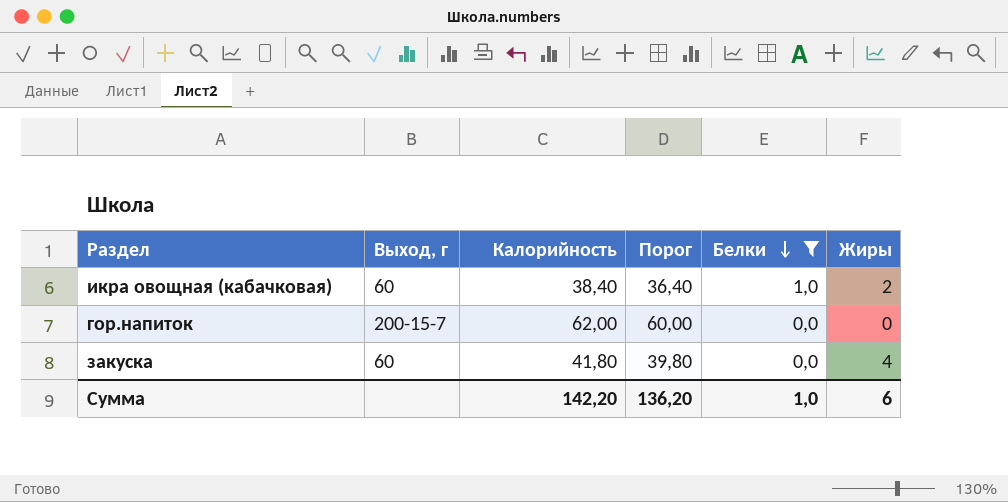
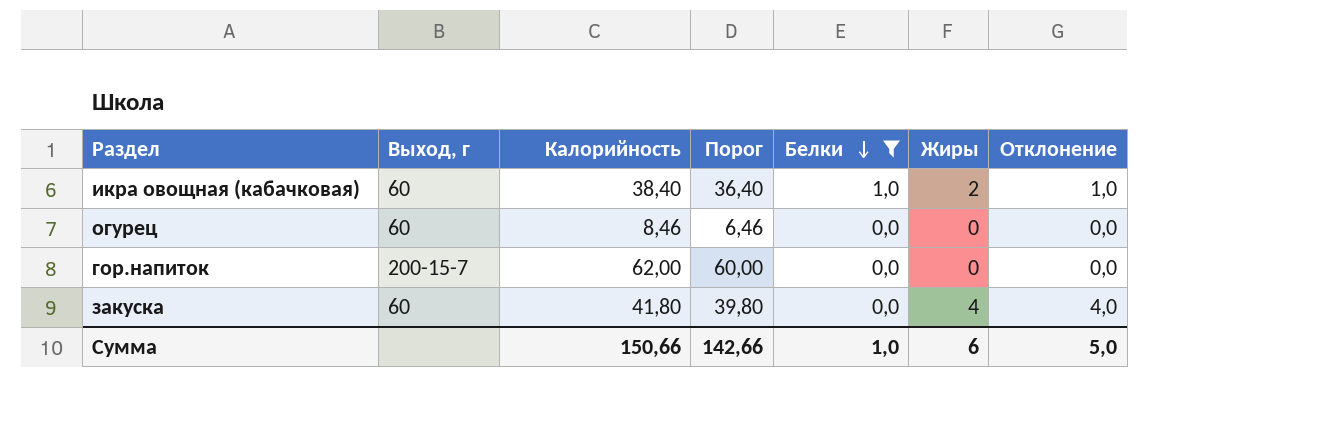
column Отклонение | formula: none -> [Жиры] - [Белки]
row огурец: none -> 60 | 8,46 | 6,46 | 0,0 | 0 | 0,0
Сумма | Калорийность: 142,20 -> 150,66
Сумма | Порог: 136,20 -> 142,66

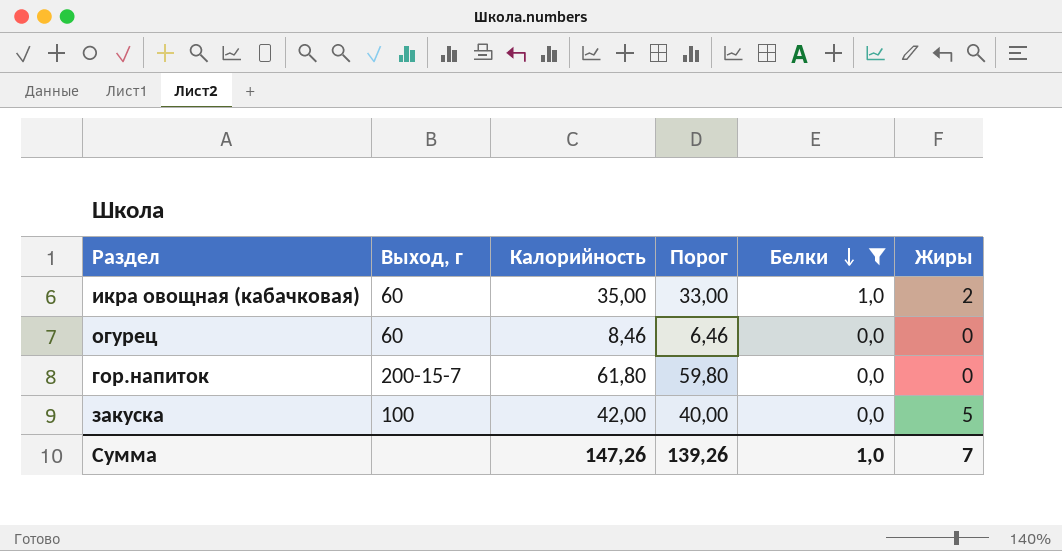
column Отклонение | formula: [Жиры] - [Белки] -> none
икра овощная (кабачковая) | Калорийность: 38,40 -> 35,00
икра овощная (кабачковая) | Порог: 36,40 -> 33,00
гор.напиток | Калорийность: 62,00 -> 61,80
гор.напиток | Порог: 60,00 -> 59,80
закуска | Выход, г: 60 -> 100
закуска | Калорийность: 41,80 -> 42,00
закуска | Порог: 39,80 -> 40,00
закуска | Жиры: 4 -> 5
Сумма | Калорийность: 150,66 -> 147,26
Сумма | Порог: 142,66 -> 139,26
Сумма | Жиры: 6 -> 7

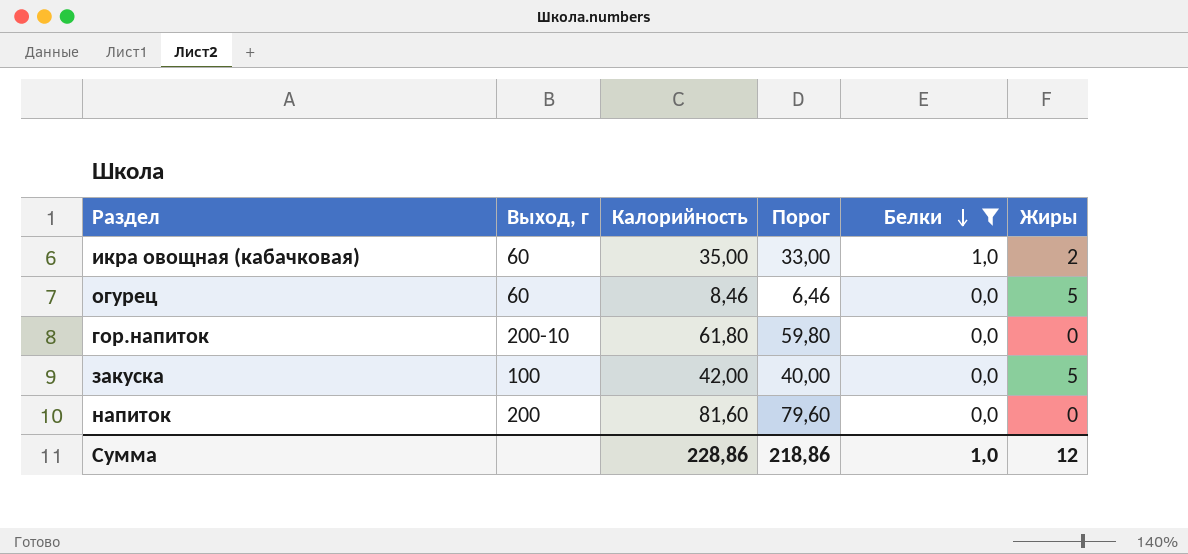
огурец | Жиры: 0 -> 5
гор.напиток | Выход, г: 200-15-7 -> 200-10
row напиток: none -> 200 | 81,60 | 79,60 | 0,0 | 0
Сумма | Калорийность: 147,26 -> 228,86
Сумма | Порог: 139,26 -> 218,86
Сумма | Жиры: 7 -> 12

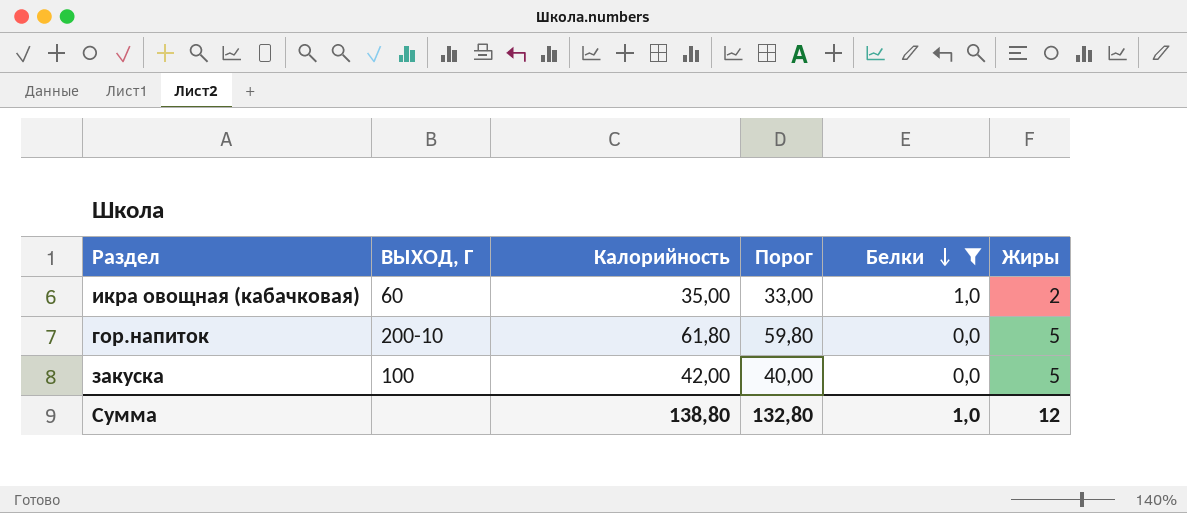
column name: Выход, г -> ВЫХОД, Г
row огурец: 60 | 8,46 | 6,46 | 0,0 | 5 -> none
row напиток: 200 | 81,60 | 79,60 | 0,0 | 0 -> none
гор.напиток | Жиры: 0 -> 5
Сумма | Калорийность: 228,86 -> 138,80
Сумма | Порог: 218,86 -> 132,80

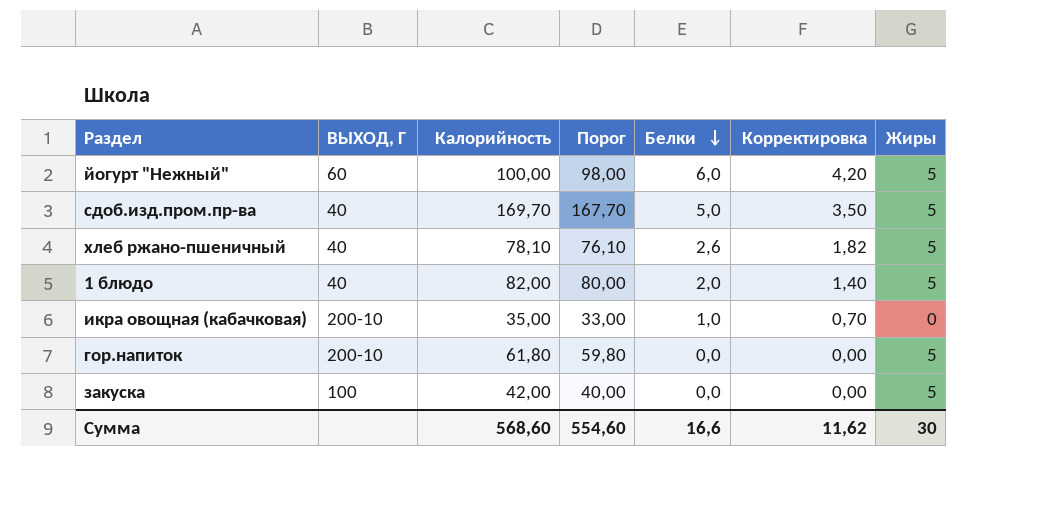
filter: Белки <= 1,0 -> none
column Корректировка | formula: none -> [Белки] * 0,7
икра овощная (кабачковая) | ВЫХОД, Г: 60 -> 200-10
икра овощная (кабачковая) | Жиры: 2 -> 0
Сумма | Калорийность: 138,80 -> 568,60
Сумма | Порог: 132,80 -> 554,60
Сумма | Белки: 1,0 -> 16,6
Сумма | Жиры: 12 -> 30

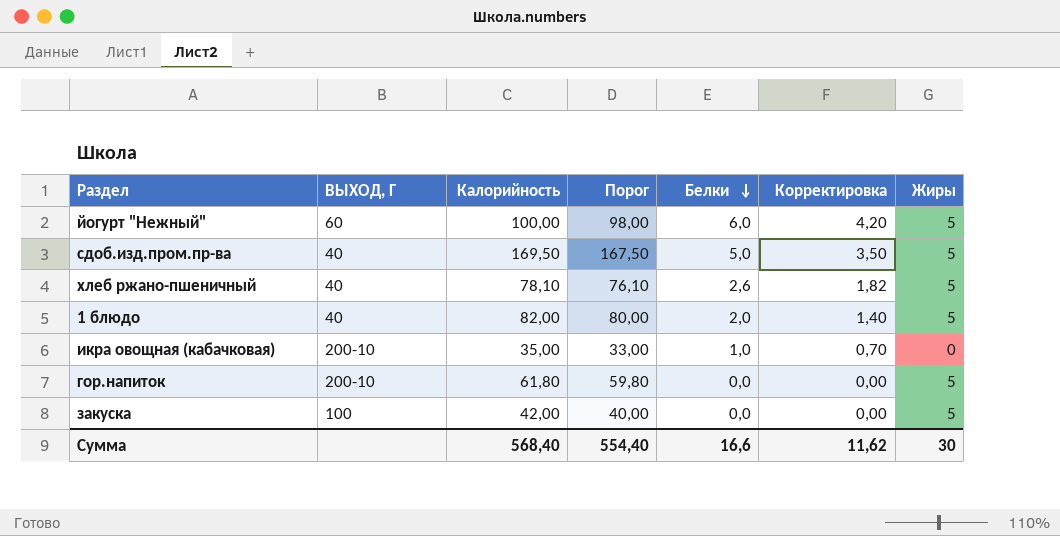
сдоб.изд.пром.пр-ва | Калорийность: 169,70 -> 169,50
сдоб.изд.пром.пр-ва | Порог: 167,70 -> 167,50
Сумма | Калорийность: 568,60 -> 568,40
Сумма | Порог: 554,60 -> 554,40

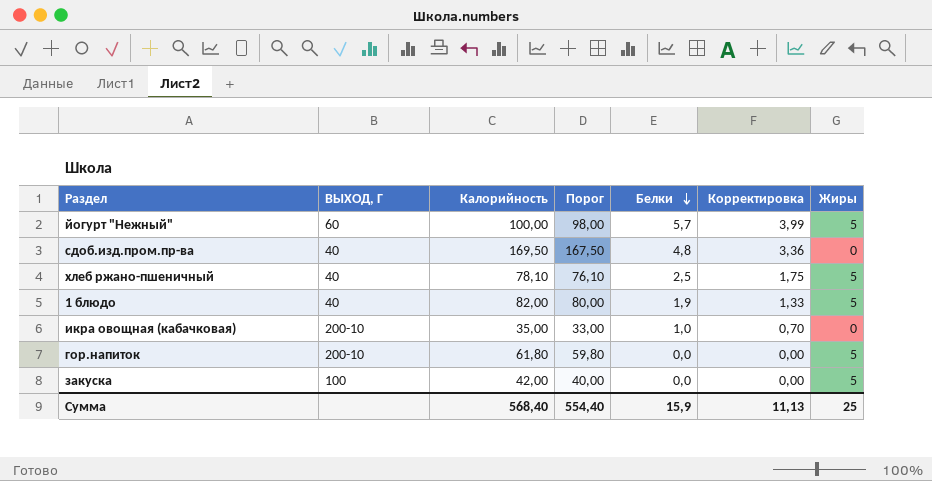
йогурт "Нежный" | Белки: 6,0 -> 5,7
йогурт "Нежный" | Корректировка: 4,20 -> 3,99
сдоб.изд.пром.пр-ва | Белки: 5,0 -> 4,8
сдоб.изд.пром.пр-ва | Корректировка: 3,50 -> 3,36
сдоб.изд.пром.пр-ва | Жиры: 5 -> 0
хлеб ржано-пшеничный | Белки: 2,6 -> 2,5
хлеб ржано-пшеничный | Корректировка: 1,82 -> 1,75
1 блюдо | Белки: 2,0 -> 1,9
1 блюдо | Корректировка: 1,40 -> 1,33
Сумма | Белки: 16,6 -> 15,9
Сумма | Корректировка: 11,62 -> 11,13
Сумма | Жиры: 30 -> 25

